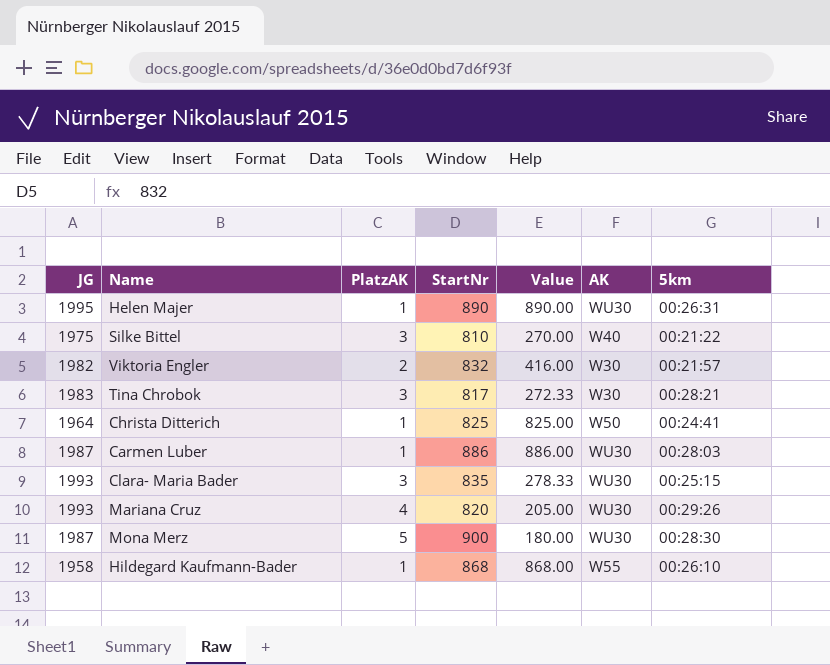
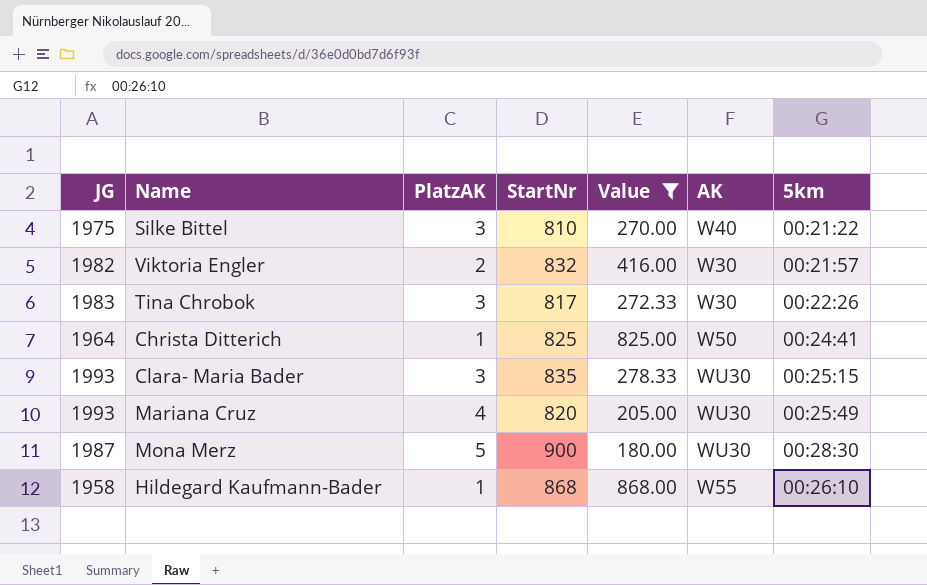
filter: none -> Value <= 868.00
Tina Chrobok | 5km: 00:28:21 -> 00:22:26
Mariana Cruz | 5km: 00:29:26 -> 00:25:49

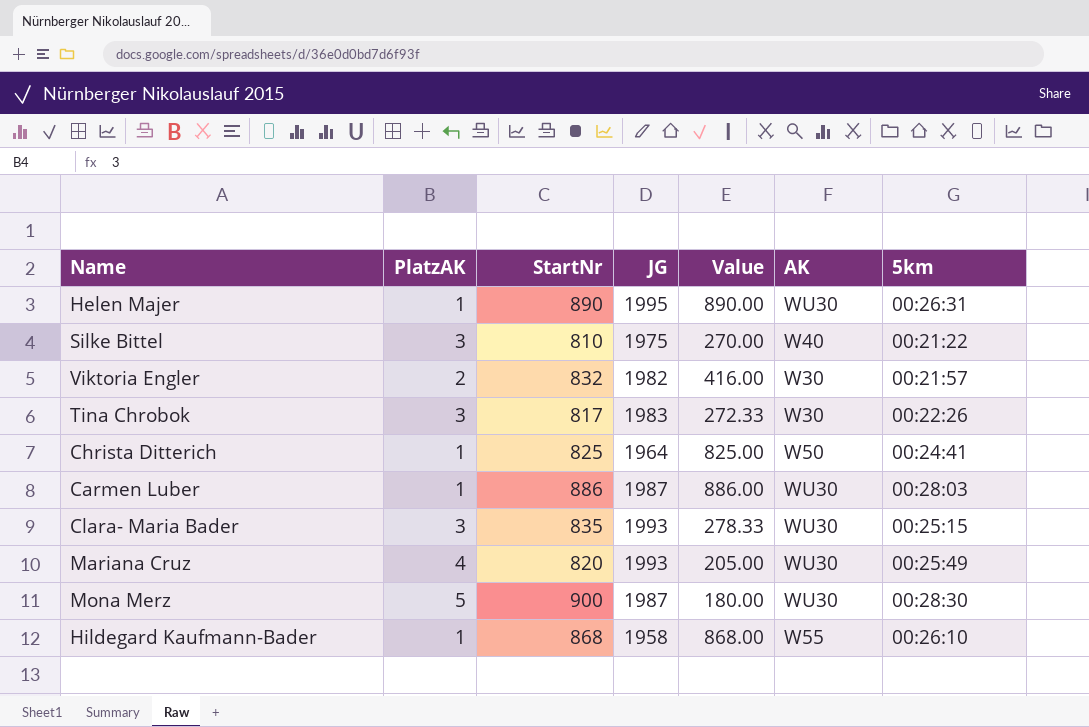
filter: Value <= 868.00 -> none
column JG | position: 1 -> 4

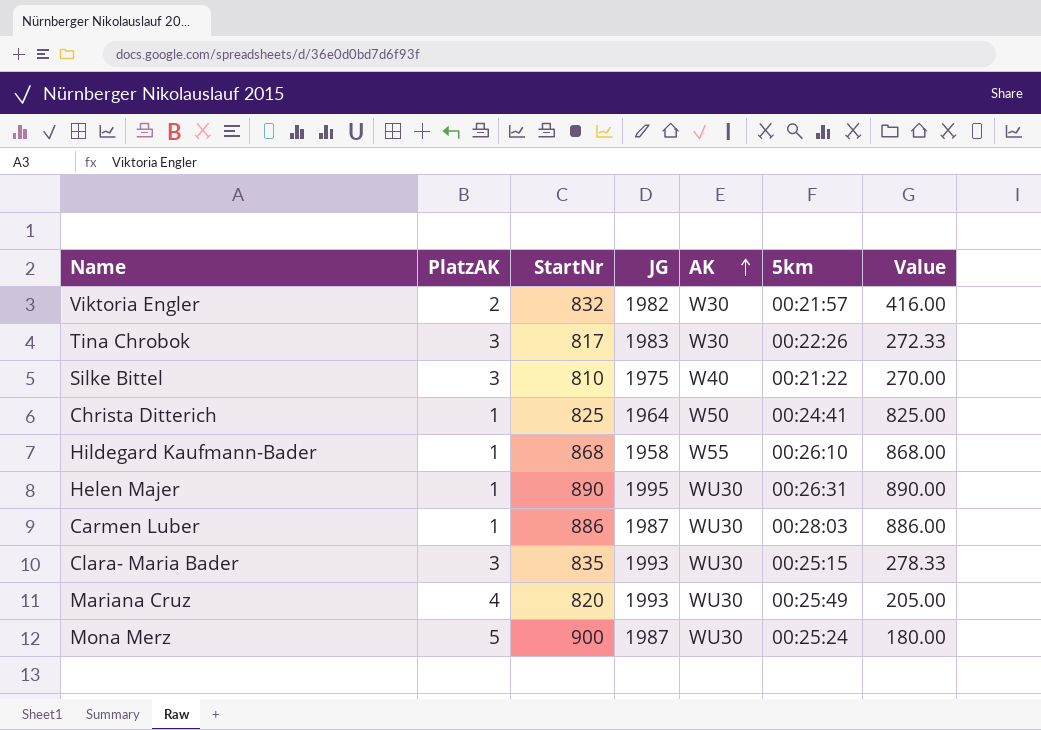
row order: none -> AK ascending
column Value | position: 5 -> 7
Mona Merz | 5km: 00:28:30 -> 00:25:24

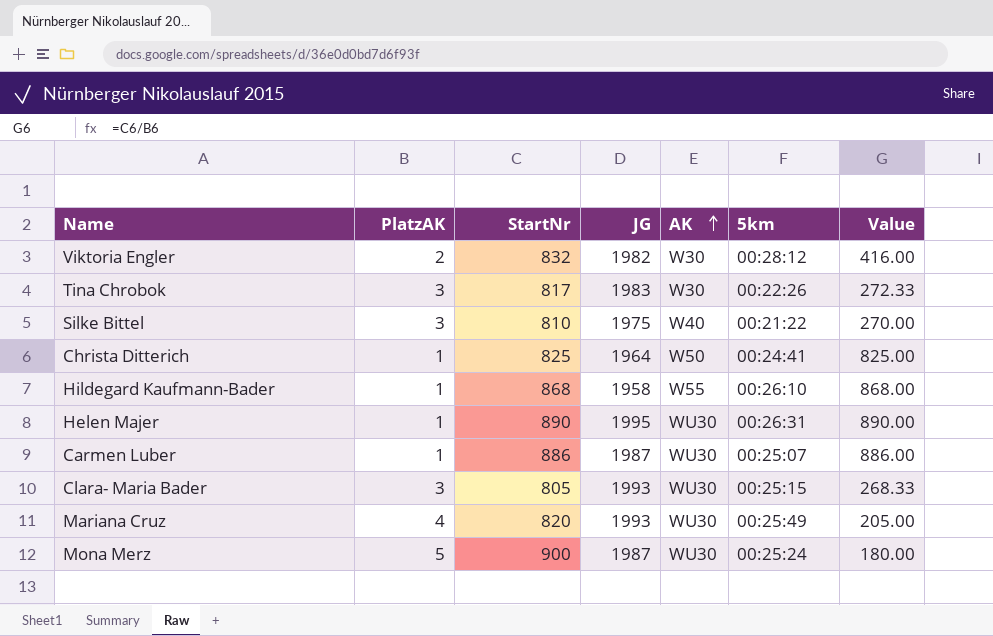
Viktoria Engler | 5km: 00:21:57 -> 00:28:12
Carmen Luber | 5km: 00:28:03 -> 00:25:07
Clara- Maria Bader | StartNr: 835 -> 805
Clara- Maria Bader | Value: 278.33 -> 268.33

